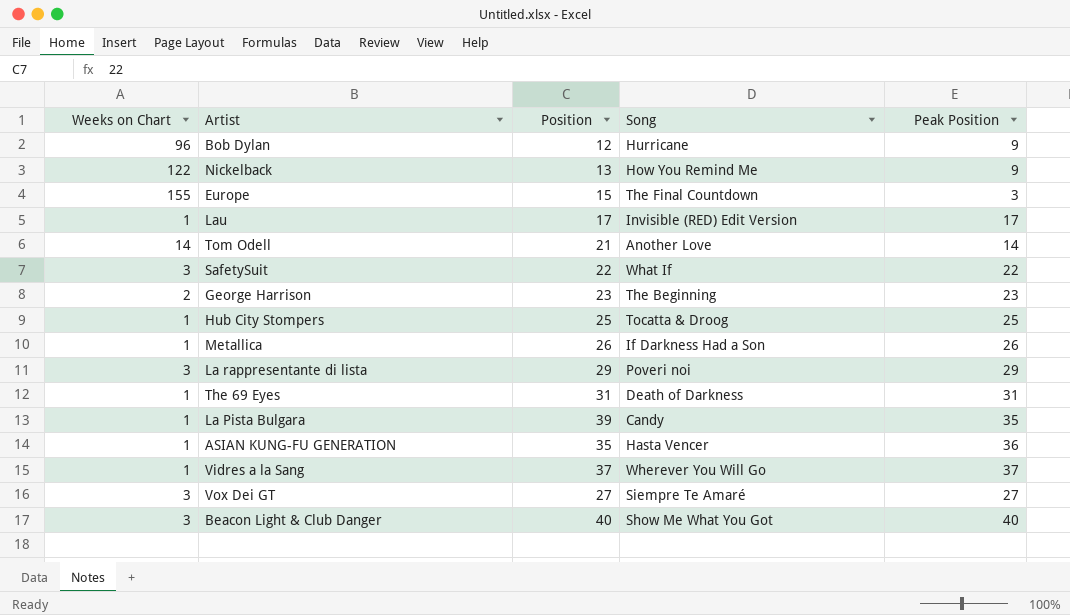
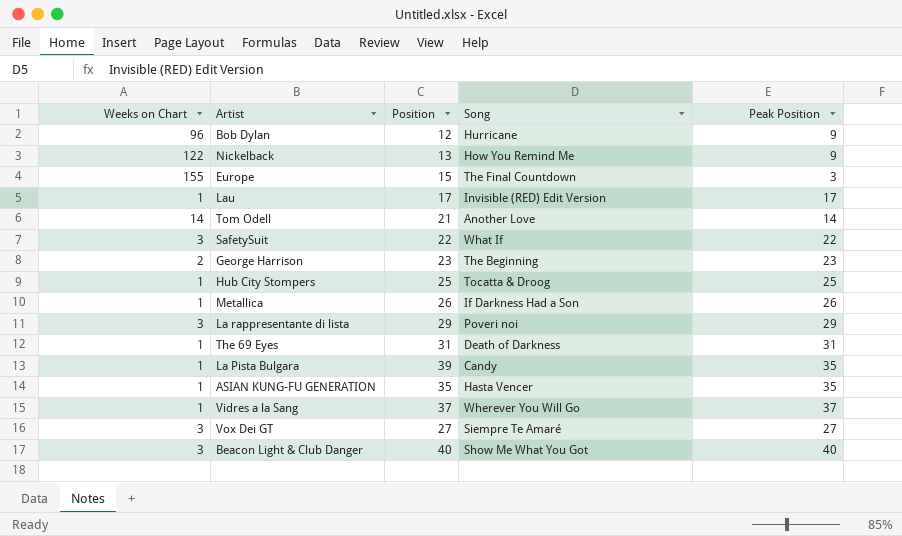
ASIAN KUNG-FU GENERATION | Peak Position: 36 -> 35

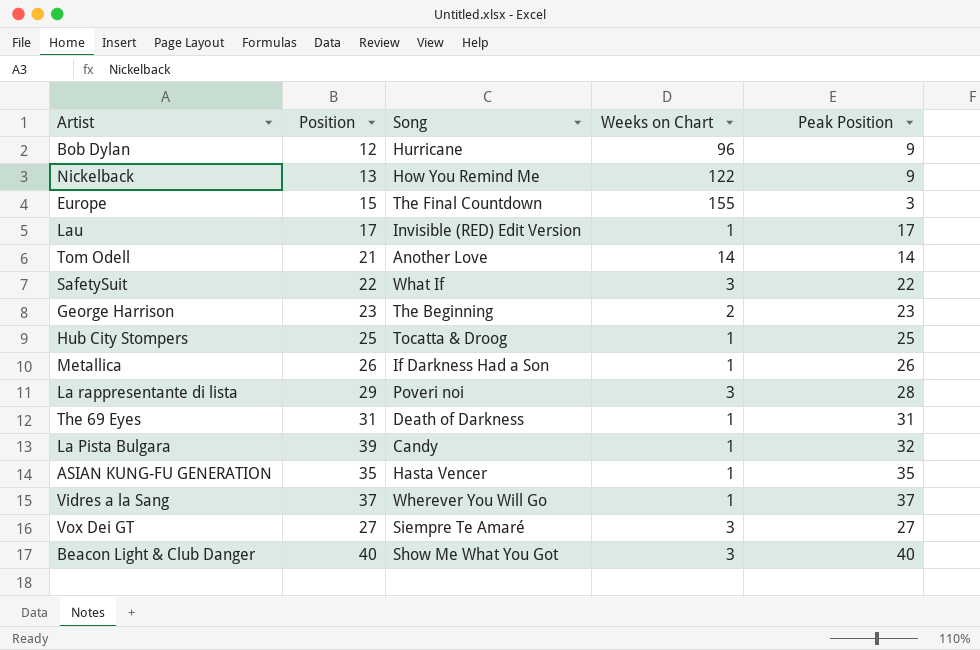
column Weeks on Chart | position: 1 -> 4
La rappresentante di lista | Peak Position: 29 -> 28
La Pista Bulgara | Peak Position: 35 -> 32

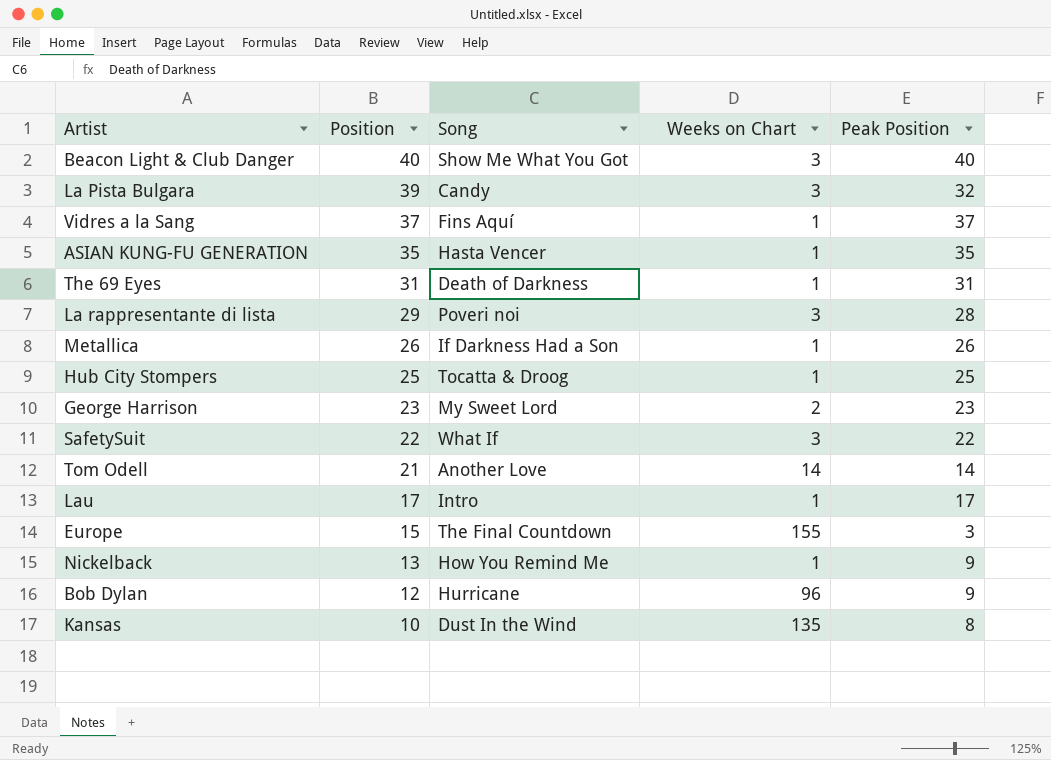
row order: none -> Position descending
row Vox Dei GT: 27 | Siempre Te Amaré | 3 | 27 -> none
La Pista Bulgara | Weeks on Chart: 1 -> 3
Vidres a la Sang | Song: Wherever You Will Go -> Fins Aquí
George Harrison | Song: The Beginning -> My Sweet Lord
Lau | Song: Invisible (RED) Edit Version -> Intro
Nickelback | Weeks on Chart: 122 -> 1
row Kansas: none -> 10 | Dust In the Wind | 135 | 8

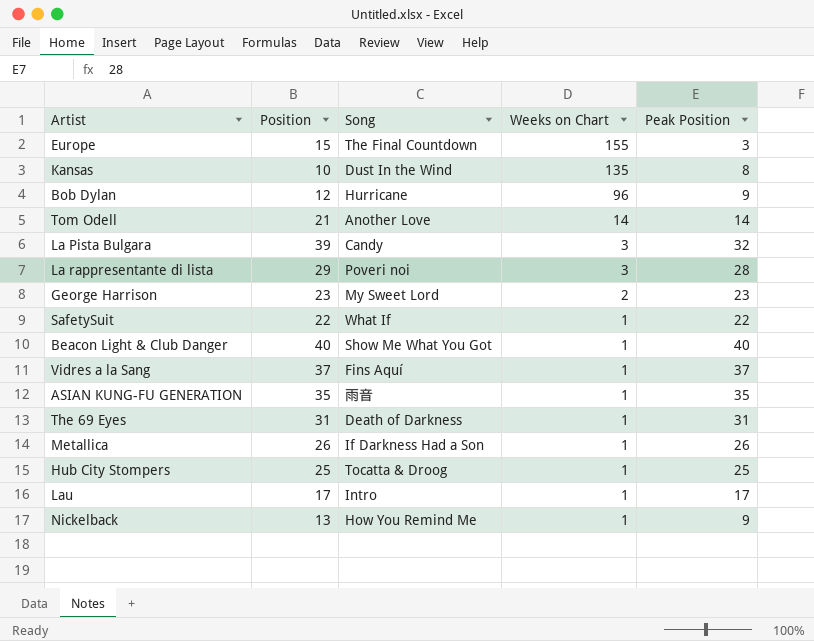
row order: Position descending -> Weeks on Chart descending
SafetySuit | Weeks on Chart: 3 -> 1
Beacon Light & Club Danger | Weeks on Chart: 3 -> 1
ASIAN KUNG-FU GENERATION | Song: Hasta Vencer -> 雨音

